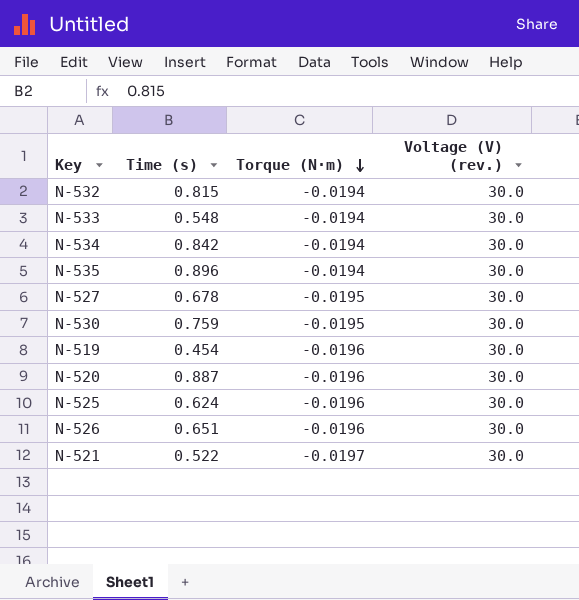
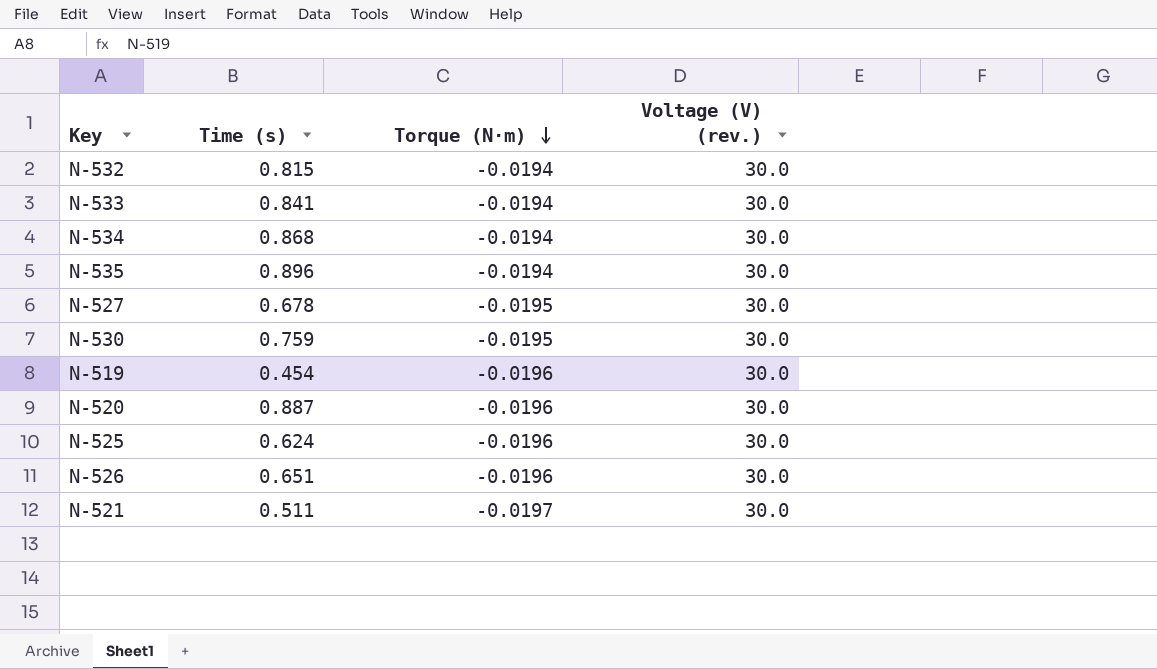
N-533 | Time (s): 0.548 -> 0.841
N-534 | Time (s): 0.842 -> 0.868
N-521 | Time (s): 0.522 -> 0.511

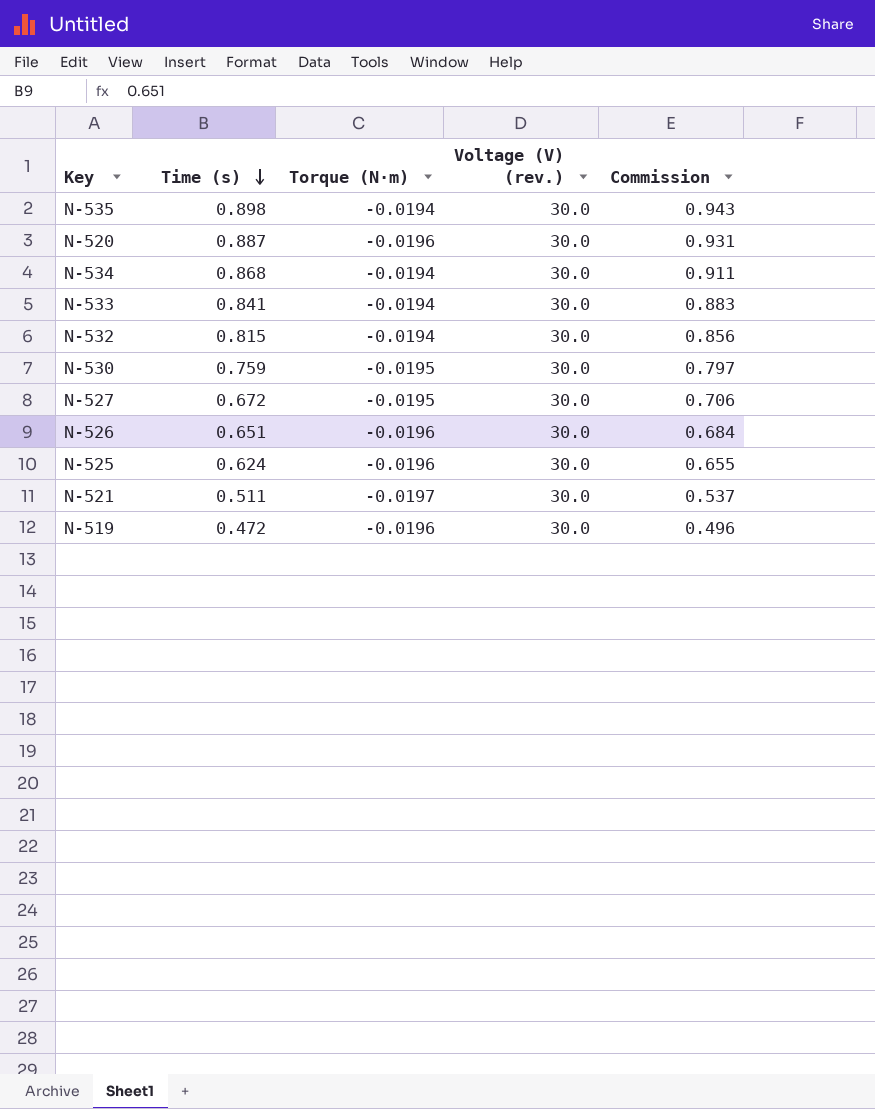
row order: Torque (N·m) descending -> Time (s) descending
column Commission | formula: none -> [Time (s)] * 1.05
N-535 | Time (s): 0.896 -> 0.898
N-527 | Time (s): 0.678 -> 0.672
N-519 | Time (s): 0.454 -> 0.472

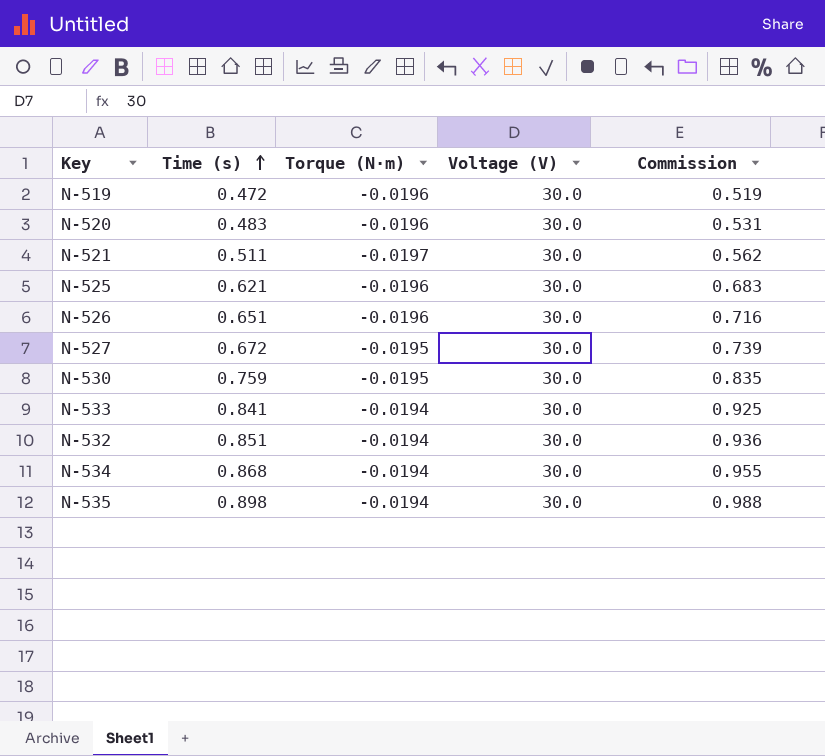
row order: Time (s) descending -> Time (s) ascending
column name: Voltage (V) (rev.) -> Voltage (V)
column Commission | formula: [Time (s)] * 1.05 -> [Time (s)] * 1.1
N-520 | Time (s): 0.887 -> 0.483
N-525 | Time (s): 0.624 -> 0.621
N-532 | Time (s): 0.815 -> 0.851

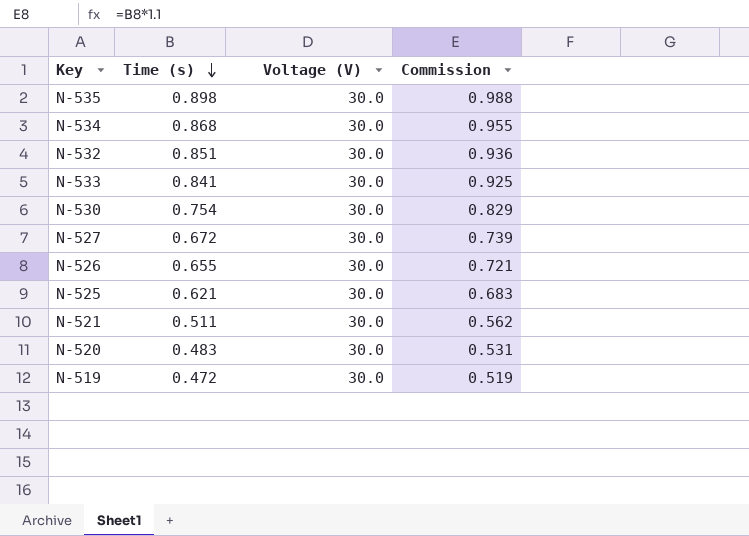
row order: Time (s) ascending -> Time (s) descending
column Torque (N·m) | position: 3 -> none
N-530 | Time (s): 0.759 -> 0.754
N-530 | Commission: 0.835 -> 0.829
N-526 | Time (s): 0.651 -> 0.655
N-526 | Commission: 0.716 -> 0.721

